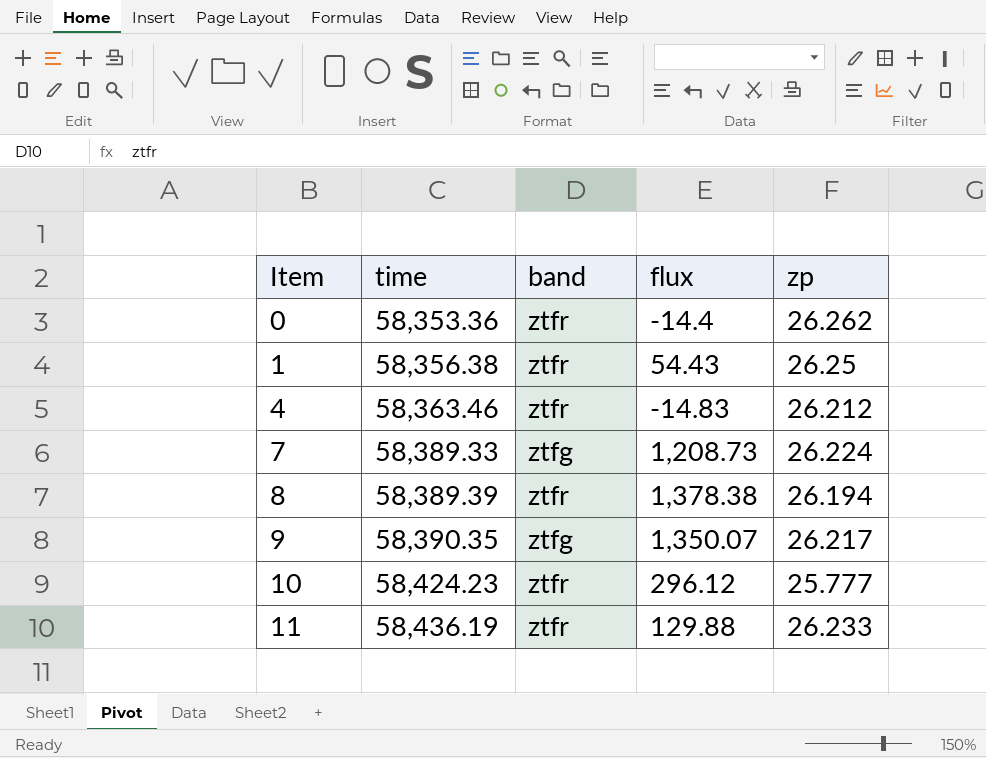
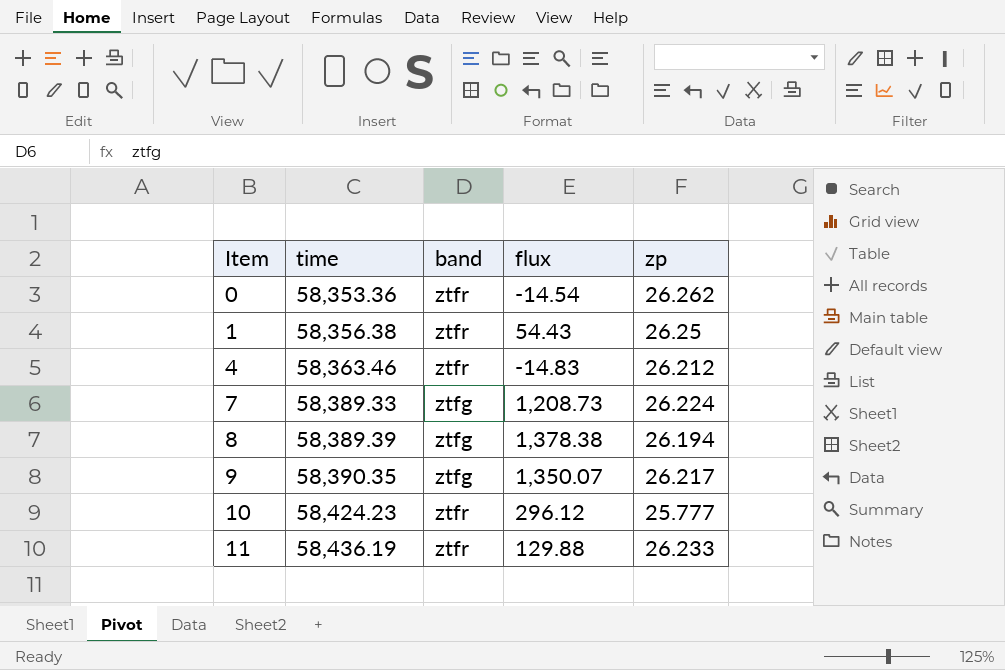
0 | flux: -14.4 -> -14.54
8 | band: ztfr -> ztfg

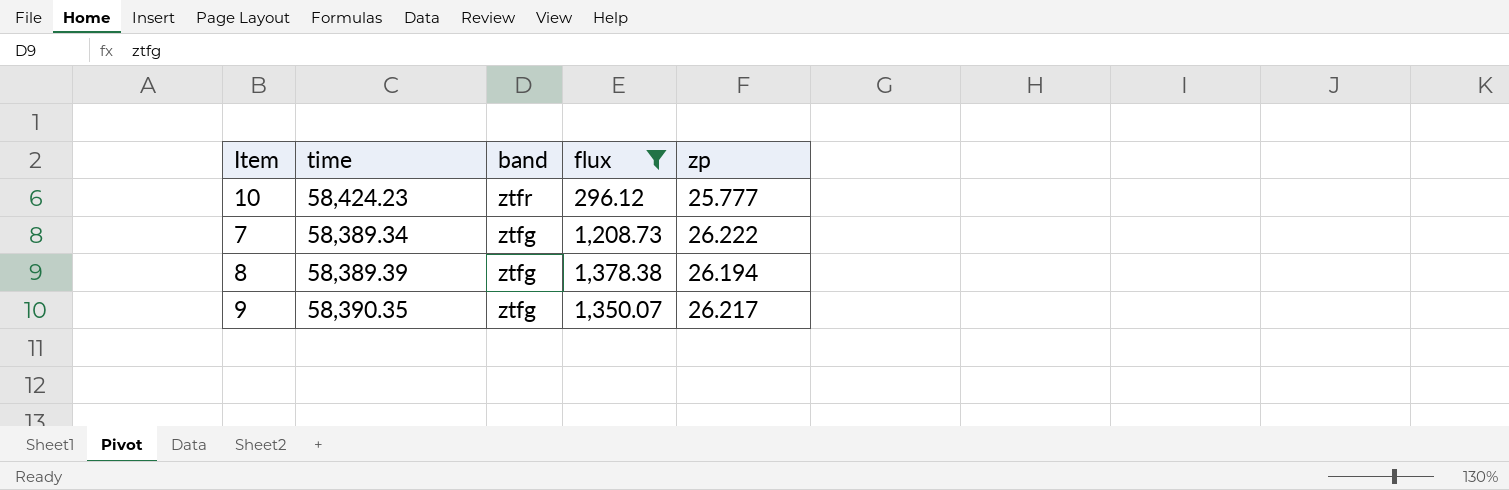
filter: none -> flux >= 296.12
row order: Item ascending -> band descending
7 | time: 58,389.33 -> 58,389.34
7 | zp: 26.224 -> 26.222

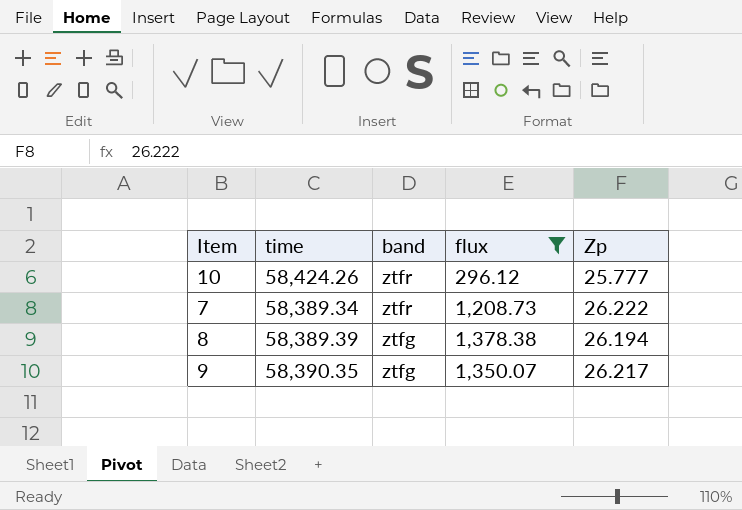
column name: zp -> Zp
10 | time: 58,424.23 -> 58,424.26
7 | band: ztfg -> ztfr

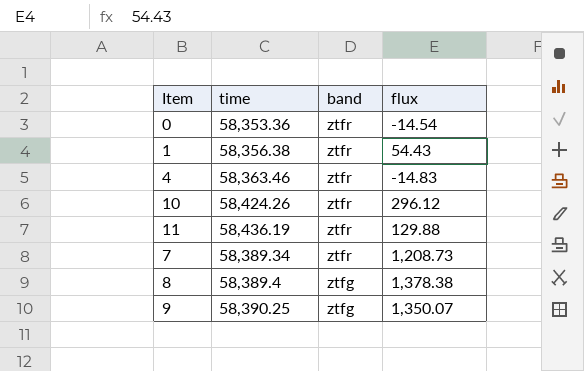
filter: flux >= 296.12 -> none
column Zp | position: 5 -> none
8 | time: 58,389.39 -> 58,389.4
9 | time: 58,390.35 -> 58,390.25

